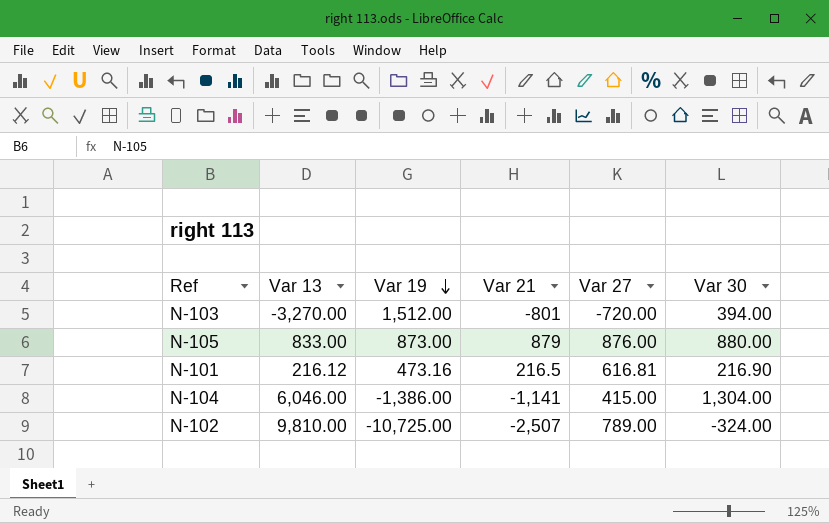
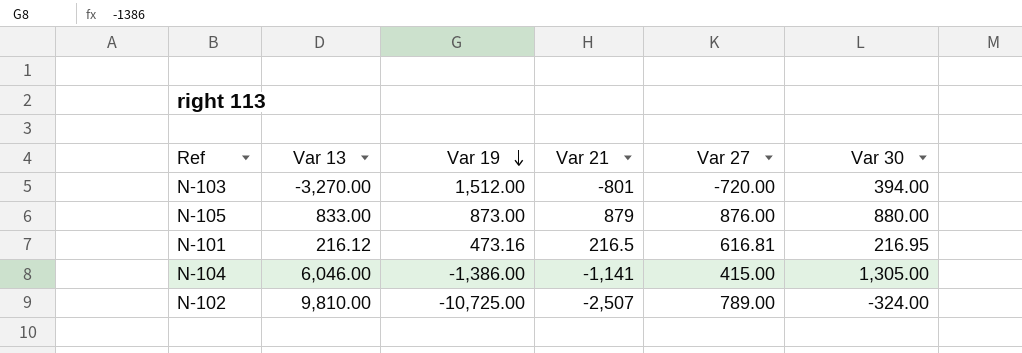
N-101 | Var 30: 216.90 -> 216.95
N-104 | Var 30: 1,304.00 -> 1,305.00

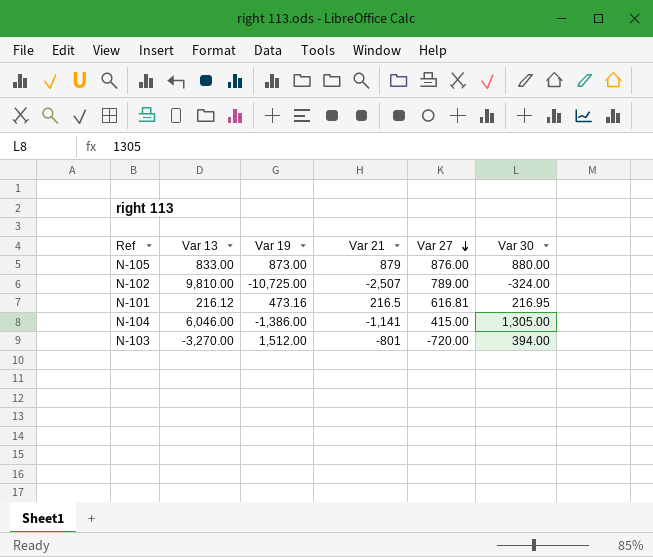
row order: Var 19 descending -> Var 27 descending

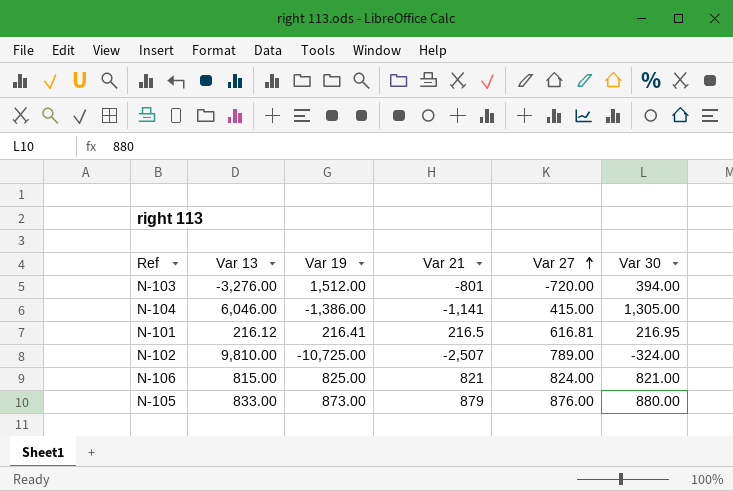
row order: Var 27 descending -> Var 27 ascending
N-103 | Var 13: -3,270.00 -> -3,276.00
N-101 | Var 19: 473.16 -> 216.41
row N-106: none -> 815.00 | 825.00 | 821 | 824.00 | 821.00

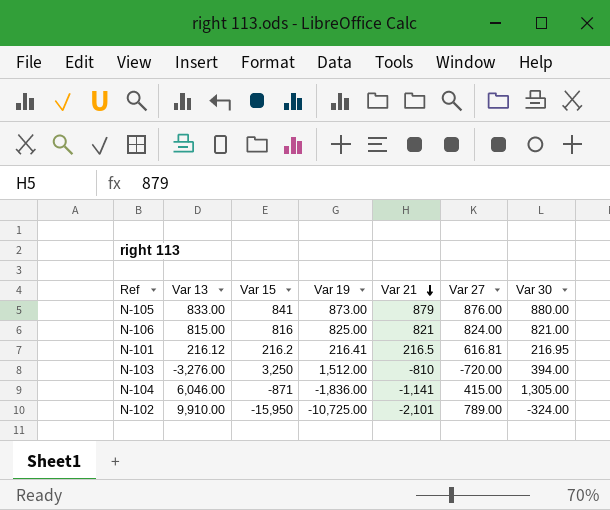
row order: Var 27 ascending -> Var 21 descending
column Var 15 | position: none -> 3
N-103 | Var 21: -801 -> -810
N-104 | Var 19: -1,386.00 -> -1,836.00
N-102 | Var 13: 9,810.00 -> 9,910.00
N-102 | Var 21: -2,507 -> -2,101

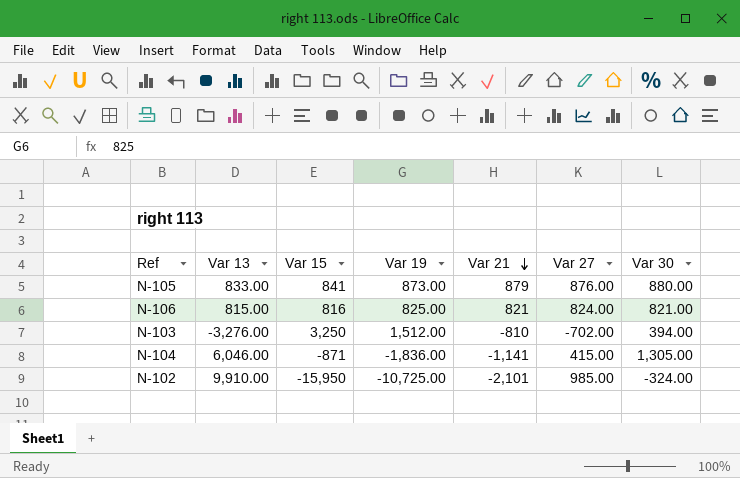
row N-101: 216.12 | 216.2 | 216.41 | 216.5 | 616.81 | 216.95 -> none
N-103 | Var 27: -720.00 -> -702.00
N-102 | Var 27: 789.00 -> 985.00

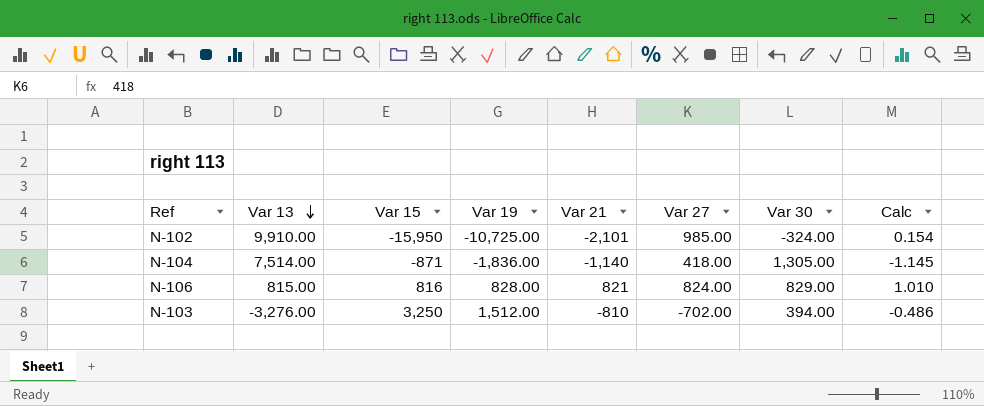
row order: Var 21 descending -> Var 13 descending
column Calc | formula: none -> [Var 30] / [Var 21]
row N-105: 833.00 | 841 | 873.00 | 879 | 876.00 | 880.00 -> none
N-104 | Var 13: 6,046.00 -> 7,514.00
N-104 | Var 21: -1,141 -> -1,140
N-104 | Var 27: 415.00 -> 418.00
N-106 | Var 19: 825.00 -> 828.00
N-106 | Var 30: 821.00 -> 829.00

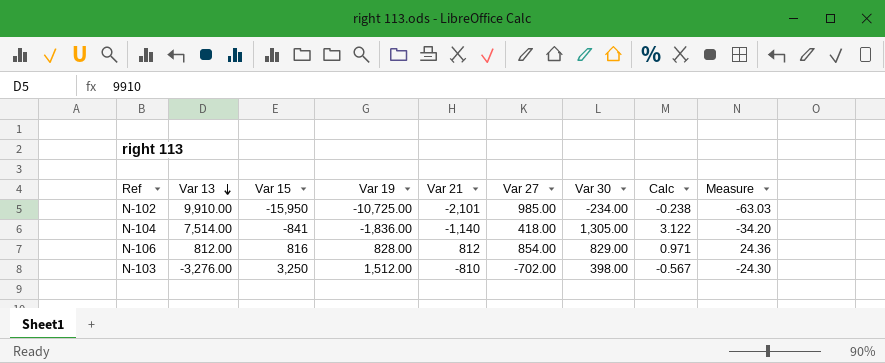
column Calc | formula: [Var 30] / [Var 21] -> [Var 30] / [Var 27]
column Measure | formula: none -> [Var 21] * 0.03
N-102 | Var 30: -324.00 -> -234.00
N-104 | Var 15: -871 -> -841
N-106 | Var 13: 815.00 -> 812.00
N-106 | Var 21: 821 -> 812
N-106 | Var 27: 824.00 -> 854.00
N-103 | Var 30: 394.00 -> 398.00

